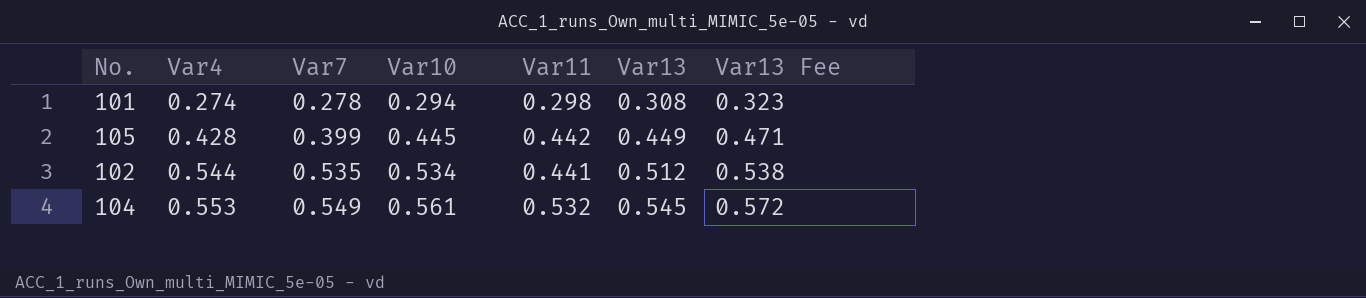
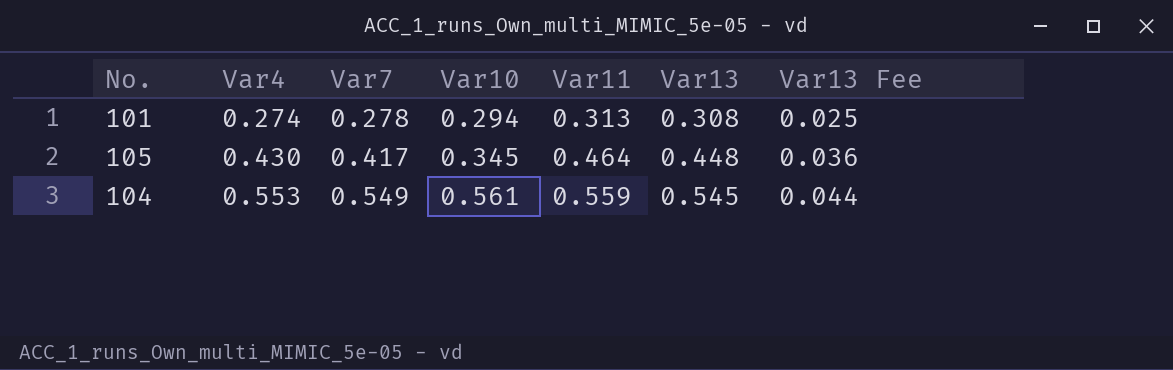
column Var13 Fee | formula: [Var13] * 1.05 -> [Var13] * 0.08
row 102: 0.544 | 0.535 | 0.534 | 0.441 | 0.512 | 0.538 -> none
101 | Var11: 0.298 -> 0.313
105 | Var4: 0.428 -> 0.430
105 | Var7: 0.399 -> 0.417
105 | Var10: 0.445 -> 0.345
105 | Var11: 0.442 -> 0.464
105 | Var13: 0.449 -> 0.448
104 | Var11: 0.532 -> 0.559

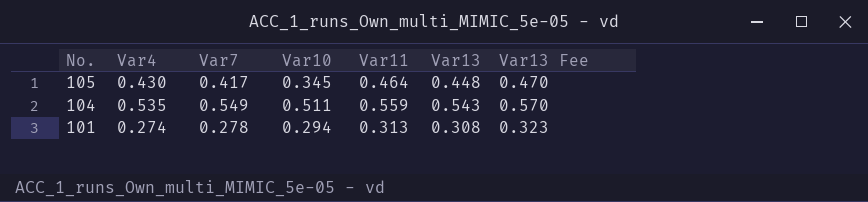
row order: Var4 ascending -> No. descending
column Var13 Fee | formula: [Var13] * 0.08 -> [Var13] * 1.05
104 | Var4: 0.553 -> 0.535
104 | Var10: 0.561 -> 0.511
104 | Var13: 0.545 -> 0.543

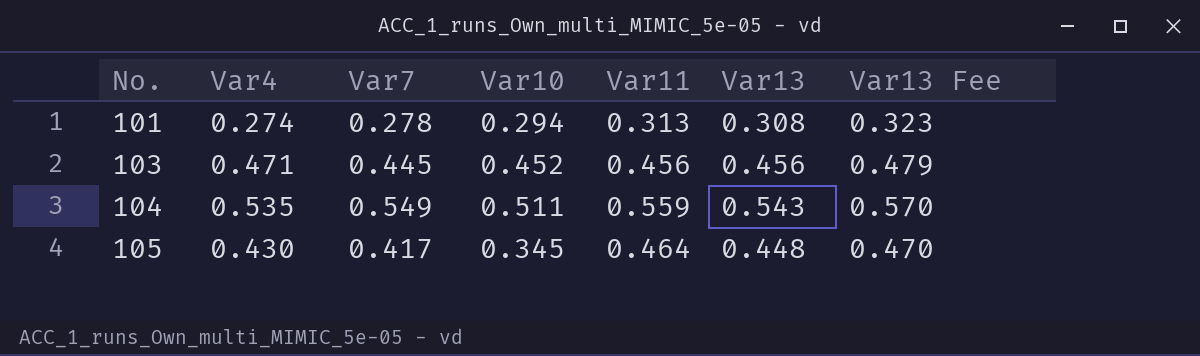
row order: No. descending -> No. ascending
row 103: none -> 0.471 | 0.445 | 0.452 | 0.456 | 0.456 | 0.479

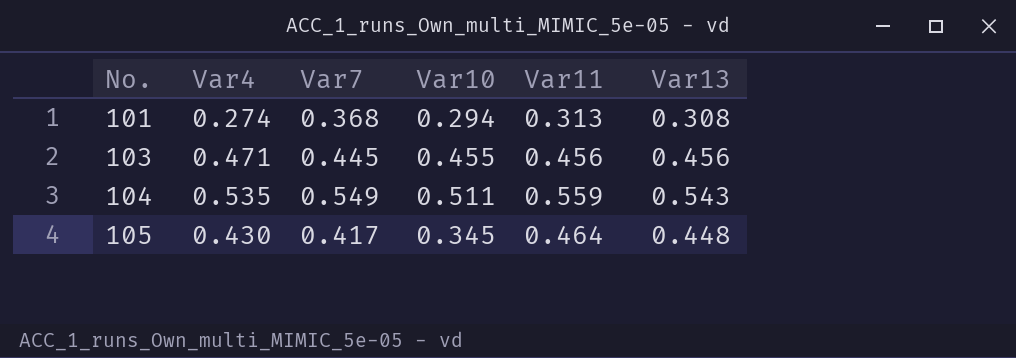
column Var13 Fee | formula: [Var13] * 1.05 -> none
101 | Var7: 0.278 -> 0.368
103 | Var10: 0.452 -> 0.455

